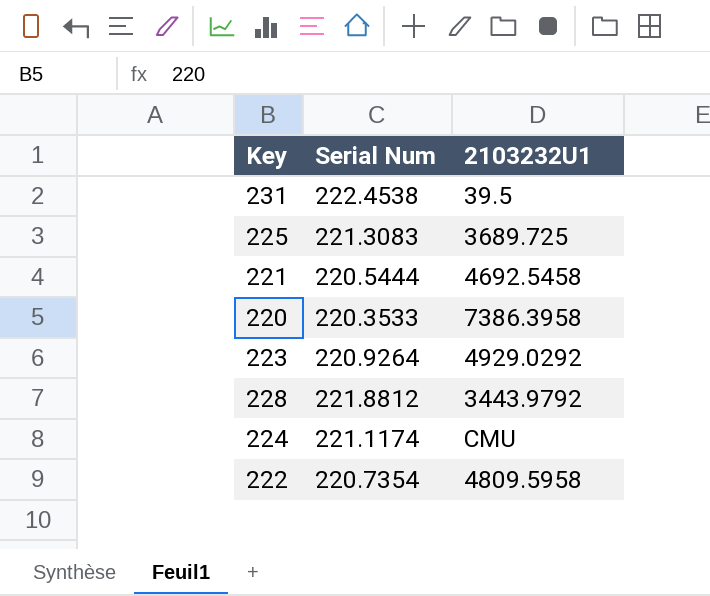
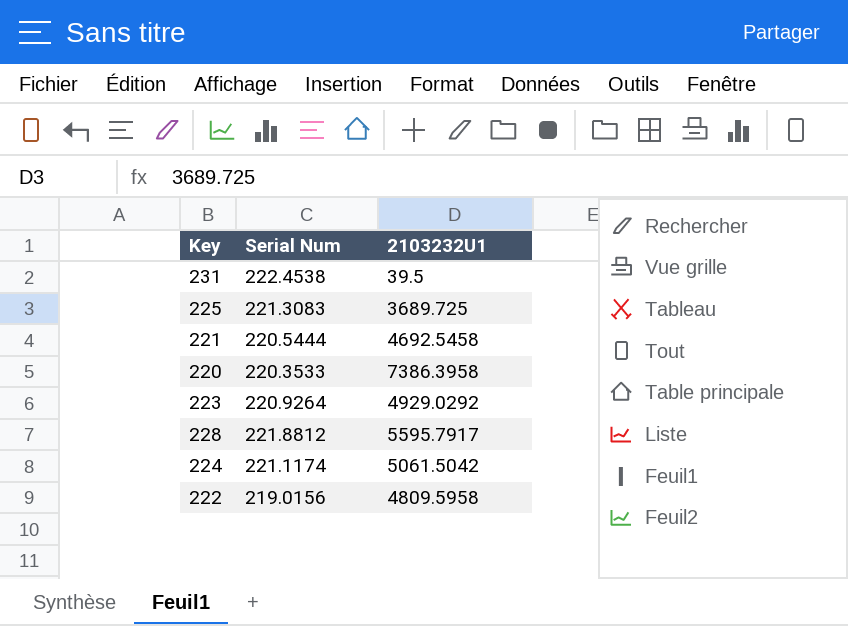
228 | 2103232U1: 3443.9792 -> 5595.7917
224 | 2103232U1: CMU -> 5061.5042
222 | Serial Num: 220.7354 -> 219.0156

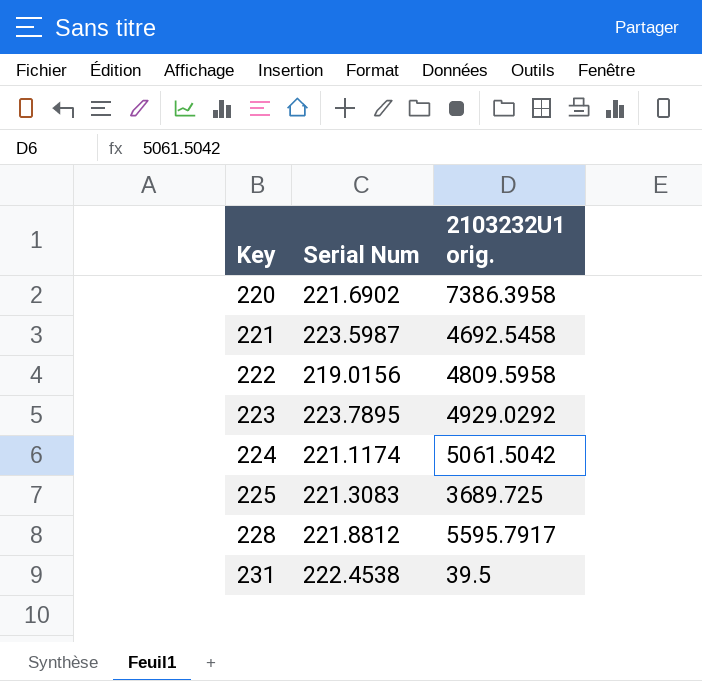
row order: none -> Key ascending
column name: 2103232U1 -> 2103232U1 orig.
220 | Serial Num: 220.3533 -> 221.6902
221 | Serial Num: 220.5444 -> 223.5987
223 | Serial Num: 220.9264 -> 223.7895

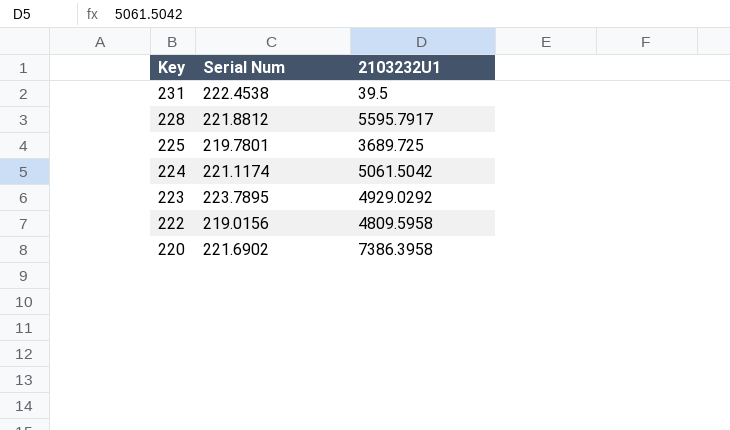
row order: Key ascending -> Key descending
column name: 2103232U1 orig. -> 2103232U1
row 221: 223.5987 | 4692.5458 -> none
225 | Serial Num: 221.3083 -> 219.7801

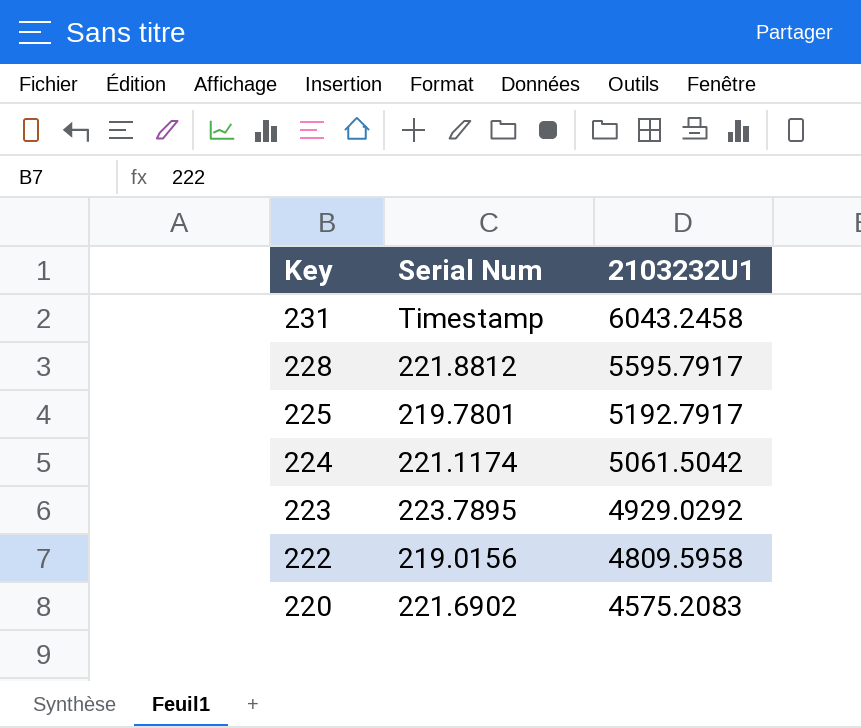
231 | Serial Num: 222.4538 -> Timestamp
231 | 2103232U1: 39.5 -> 6043.2458
225 | 2103232U1: 3689.725 -> 5192.7917
220 | 2103232U1: 7386.3958 -> 4575.2083

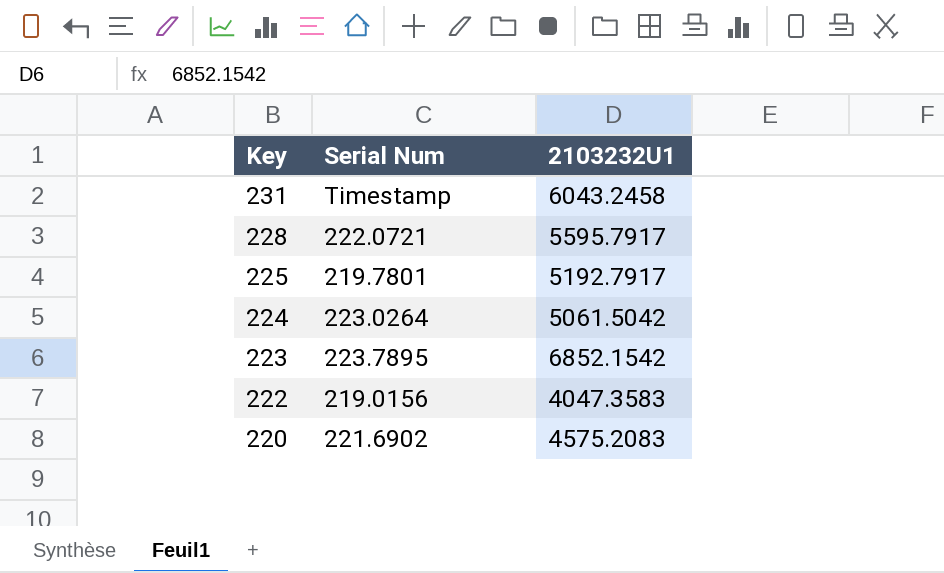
228 | Serial Num: 221.8812 -> 222.0721
224 | Serial Num: 221.1174 -> 223.0264
223 | 2103232U1: 4929.0292 -> 6852.1542
222 | 2103232U1: 4809.5958 -> 4047.3583

